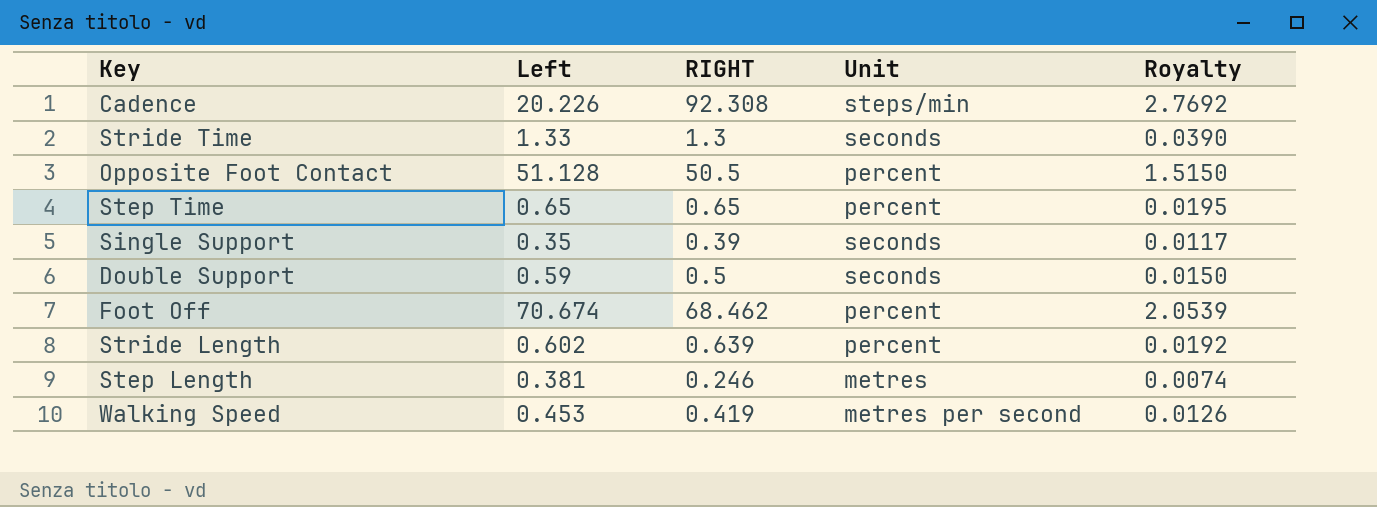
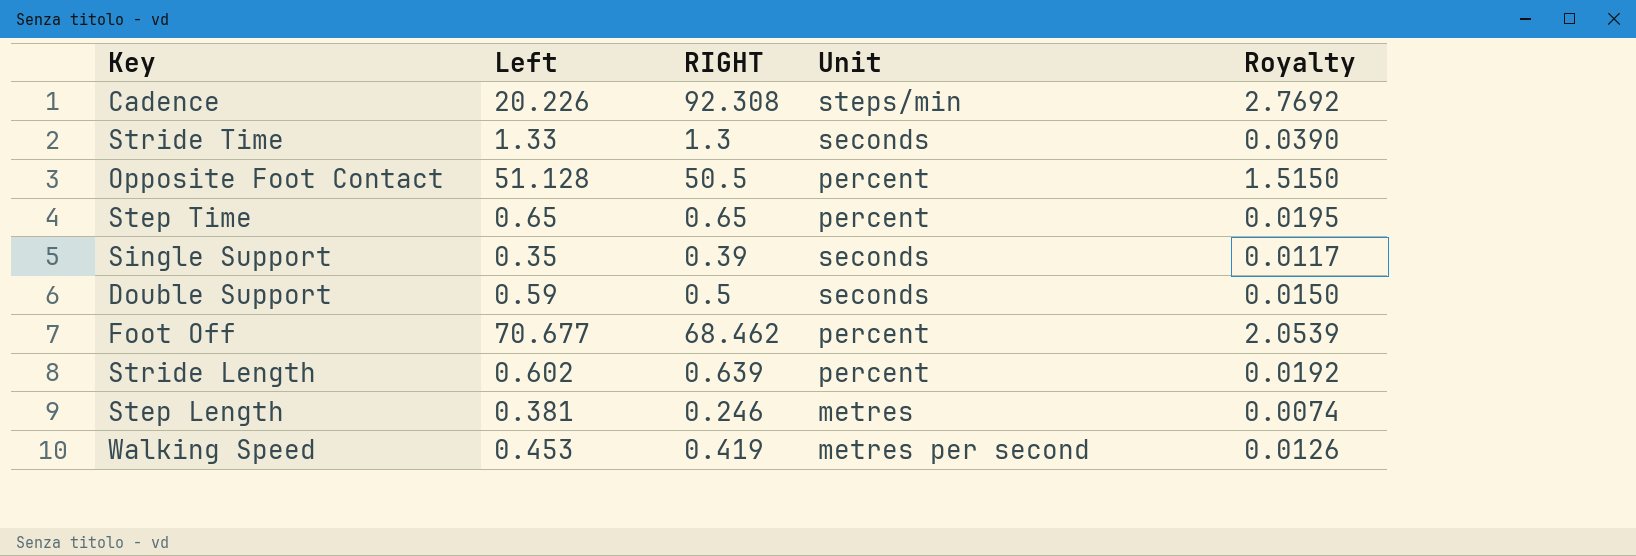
Foot Off | Left: 70.674 -> 70.677

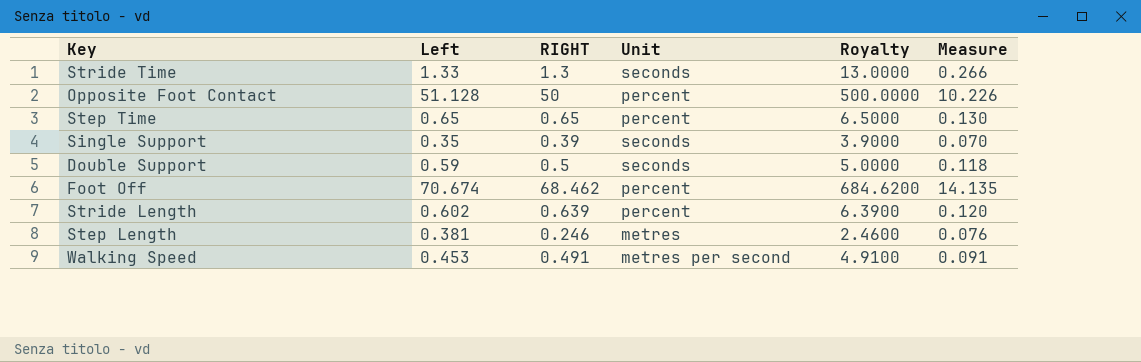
column Royalty | formula: [RIGHT] * 0.03 -> [RIGHT] * 10
column Measure | formula: none -> [Left] * 0.2
row Cadence: 20.226 | 92.308 | steps/min | 2.7692 -> none
Opposite Foot Contact | RIGHT: 50.5 -> 50
Foot Off | Left: 70.677 -> 70.674
Walking Speed | RIGHT: 0.419 -> 0.491

